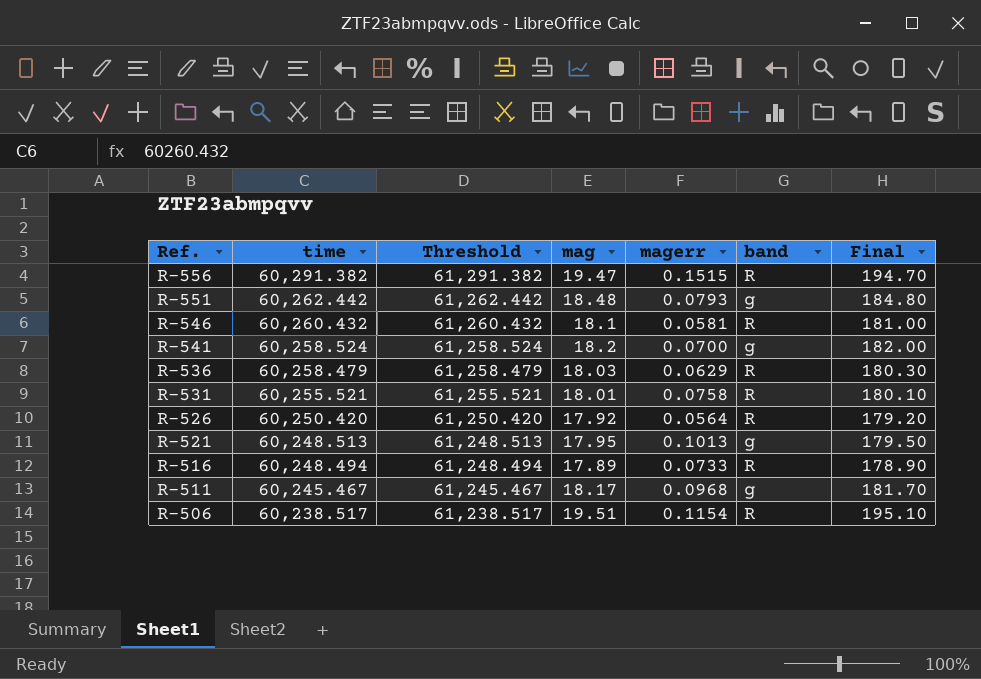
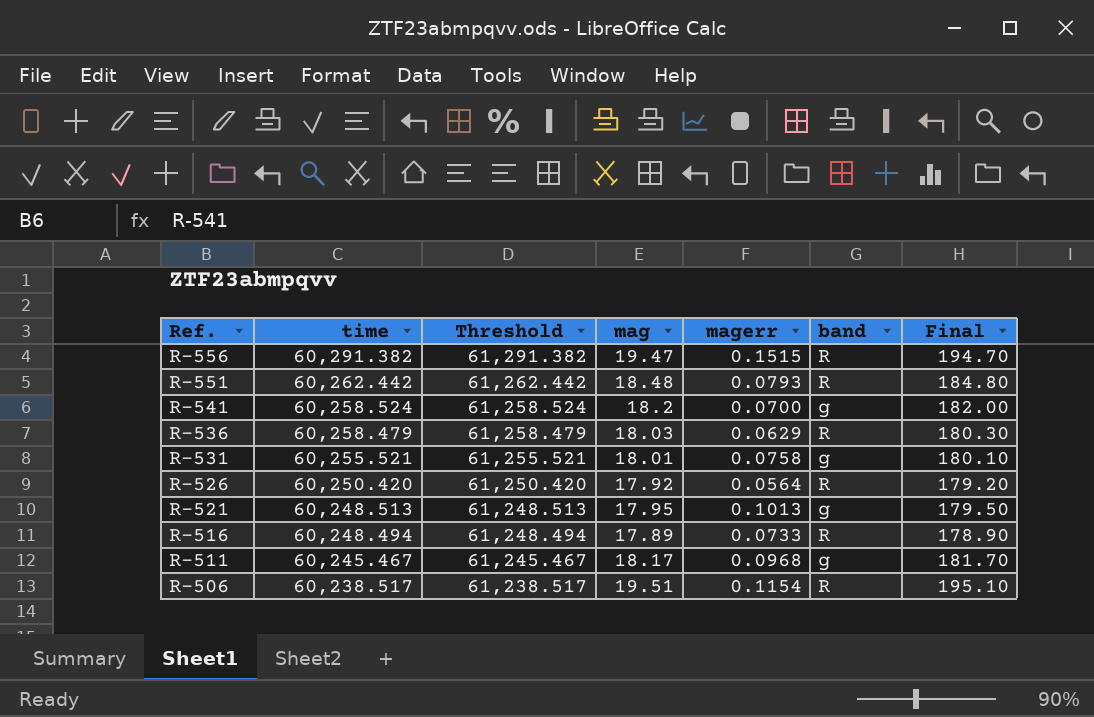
row R-546: 60,260.432 | 61,260.432 | 18.1 | 0.0581 | R | 181.00 -> none
R-551 | band: g -> R
R-531 | band: R -> g

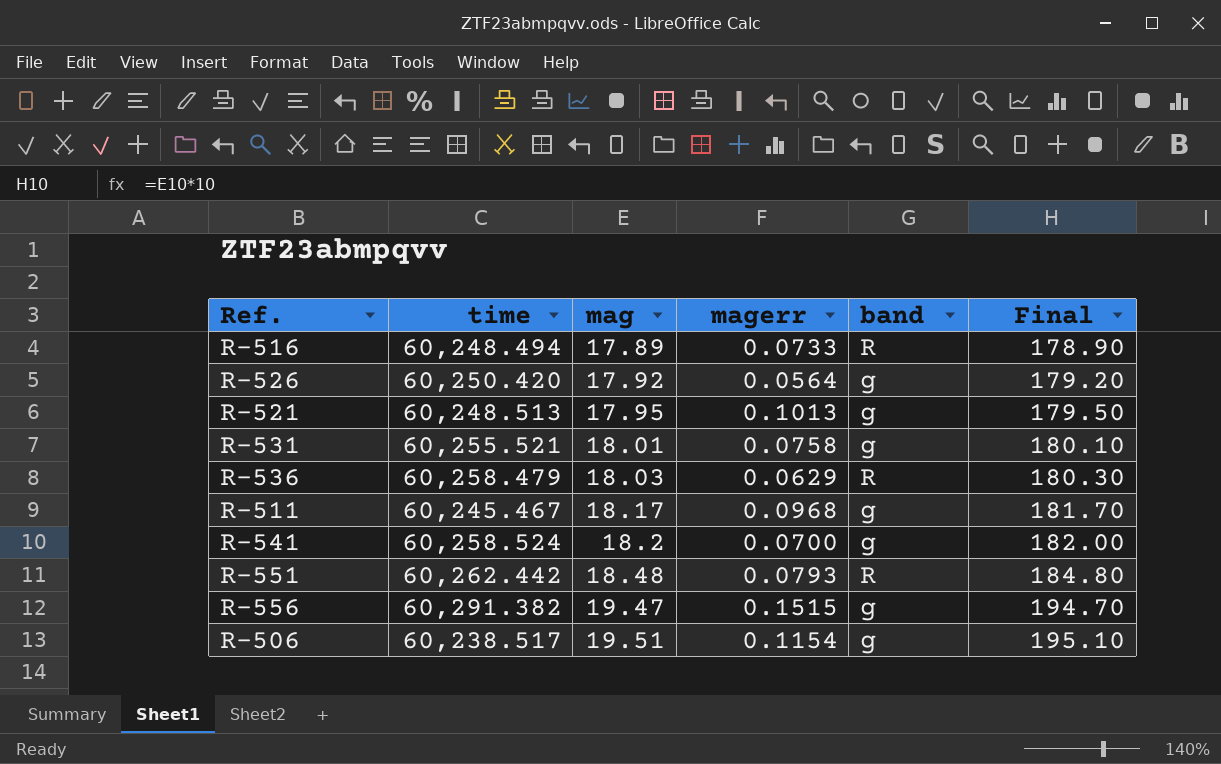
row order: Ref. descending -> mag ascending
column Threshold | formula: [time] + 1000 -> none
R-526 | band: R -> g
R-556 | band: R -> g
R-506 | band: R -> g

